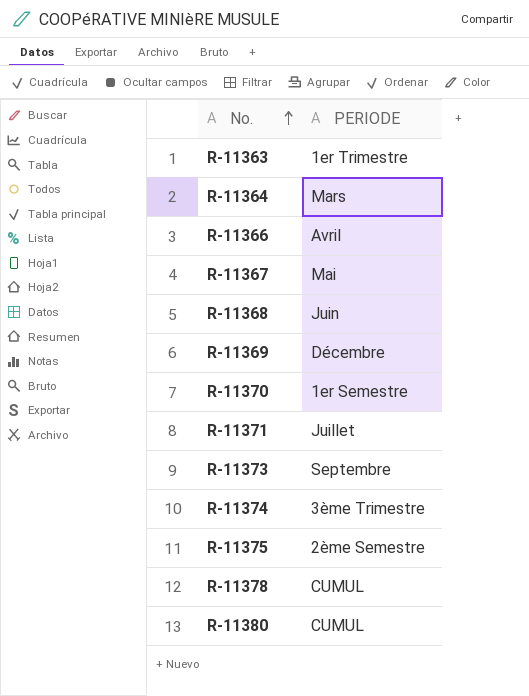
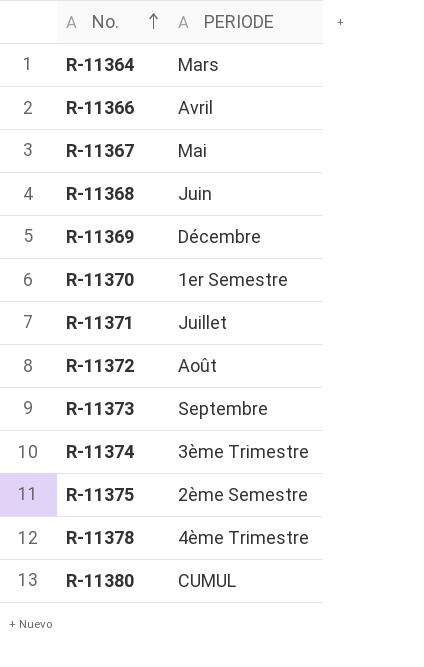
row R-11363: 1er Trimestre -> none
row R-11372: none -> Août
R-11378 | PERIODE: CUMUL -> 4ème Trimestre

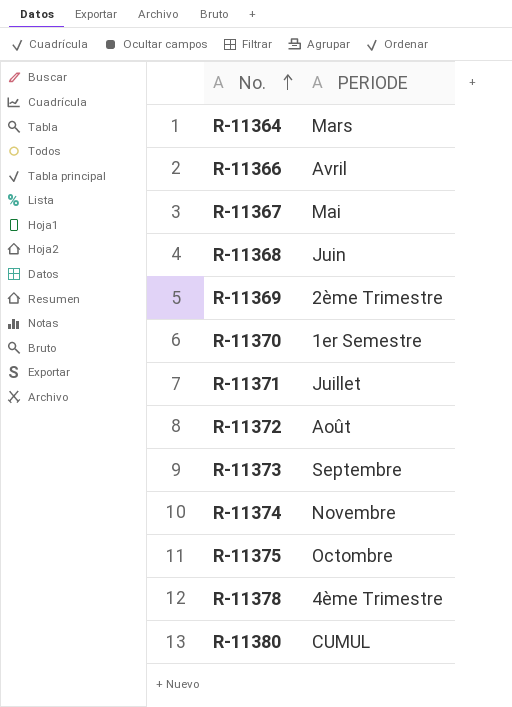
R-11369 | PERIODE: Décembre -> 2ème Trimestre
R-11374 | PERIODE: 3ème Trimestre -> Novembre
R-11375 | PERIODE: 2ème Semestre -> Octombre

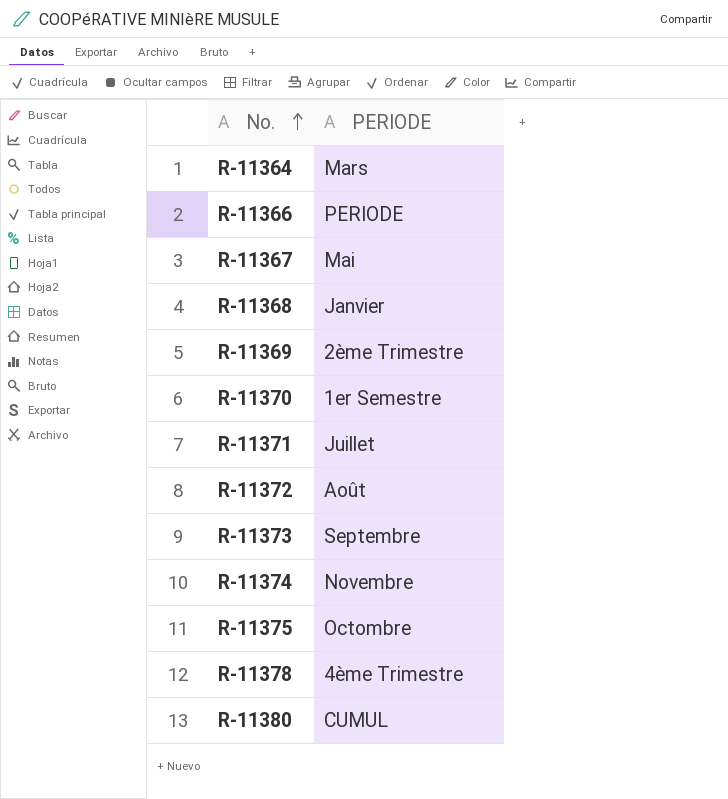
R-11366 | PERIODE: Avril -> PERIODE
R-11368 | PERIODE: Juin -> Janvier

